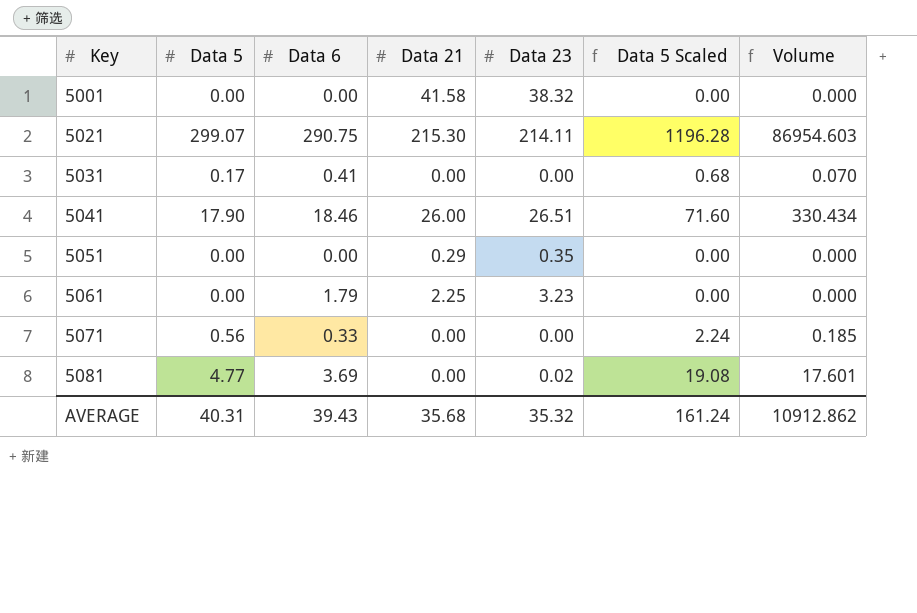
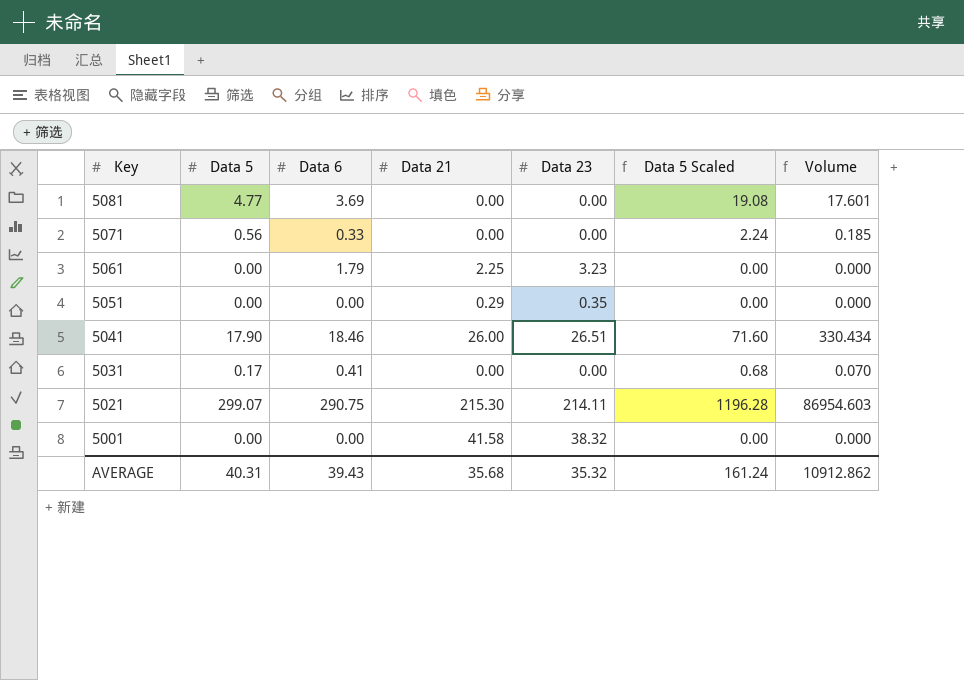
row order: Key ascending -> Key descending
5081 | Data 23: 0.02 -> 0.00

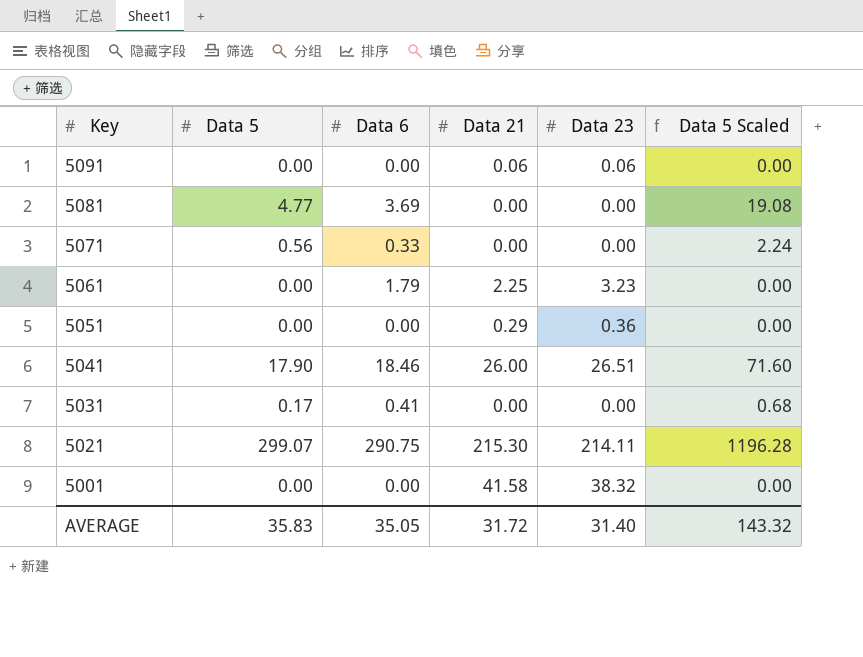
column Volume | formula: [Data 5] * [Data 6] -> none
row 5091: none -> 0.00 | 0.00 | 0.06 | 0.06 | 0.00
5051 | Data 23: 0.35 -> 0.36
AVERAGE | Data 5: 40.31 -> 35.83
AVERAGE | Data 6: 39.43 -> 35.05
AVERAGE | Data 21: 35.68 -> 31.72
AVERAGE | Data 23: 35.32 -> 31.40
AVERAGE | Data 5 Scaled: 161.24 -> 143.32

